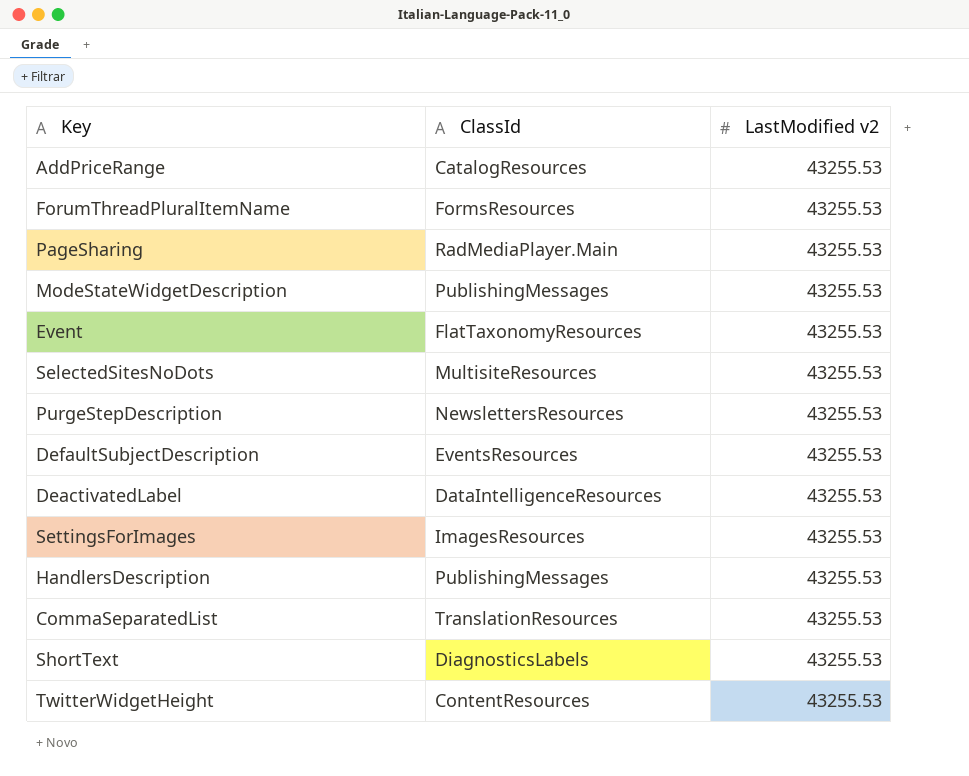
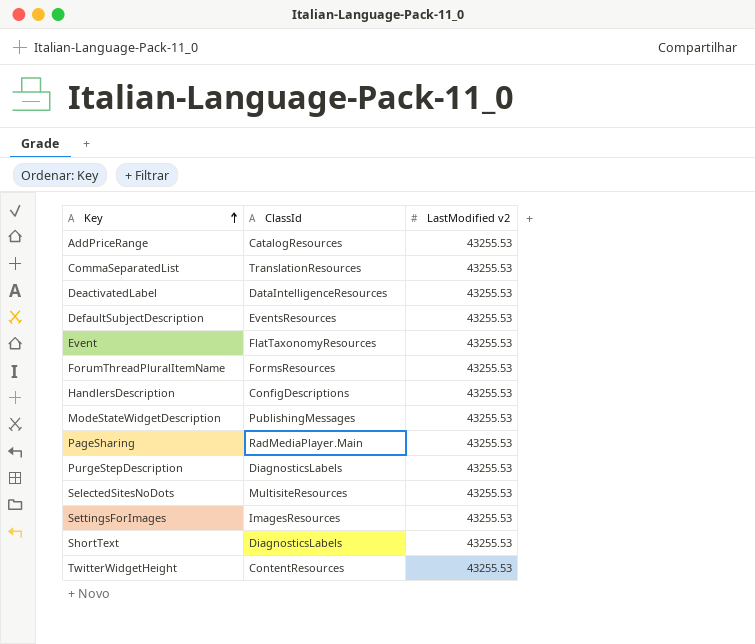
row order: none -> Key ascending
HandlersDescription | ClassId: PublishingMessages -> ConfigDescriptions
PurgeStepDescription | ClassId: NewslettersResources -> DiagnosticsLabels

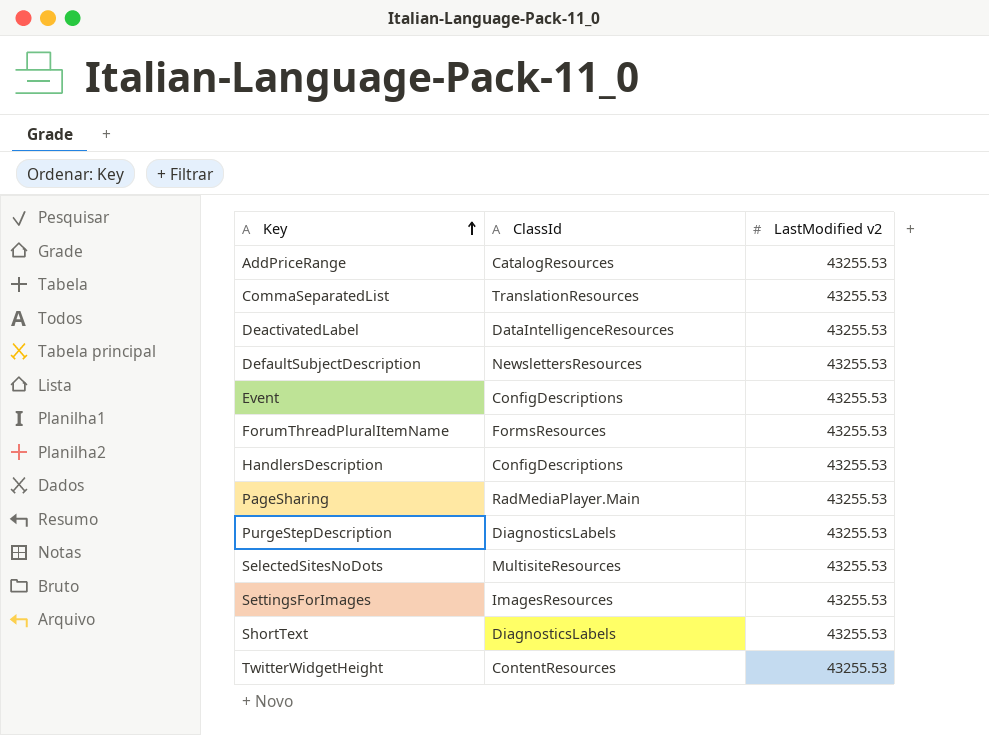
row ModeStateWidgetDescription: PublishingMessages | 43255.53 -> none
DefaultSubjectDescription | ClassId: EventsResources -> NewslettersResources
Event | ClassId: FlatTaxonomyResources -> ConfigDescriptions

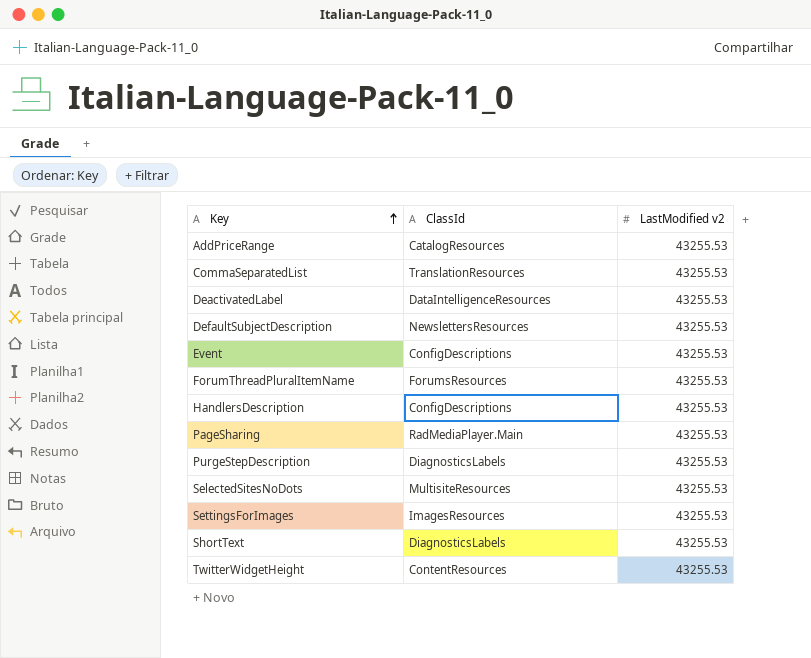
ForumThreadPluralItemName | ClassId: FormsResources -> ForumsResources

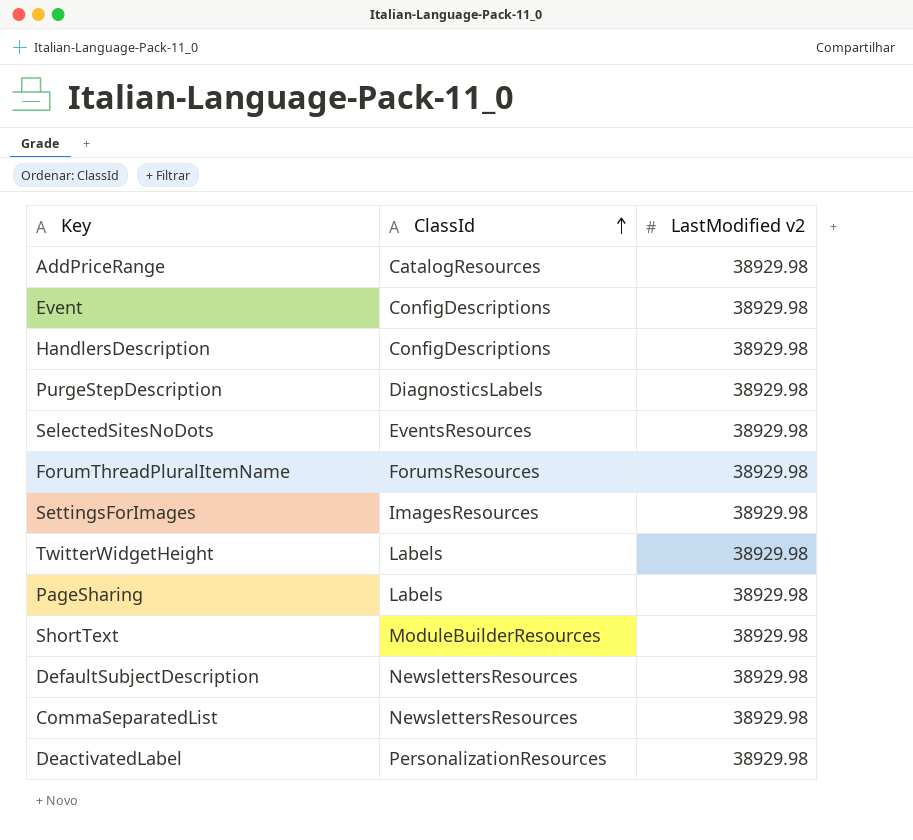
row order: Key ascending -> ClassId ascending
AddPriceRange | LastModified v2: 43255.53 -> 38929.98
Event | LastModified v2: 43255.53 -> 38929.98
HandlersDescription | LastModified v2: 43255.53 -> 38929.98
PurgeStepDescription | LastModified v2: 43255.53 -> 38929.98
SelectedSitesNoDots | ClassId: MultisiteResources -> EventsResources
SelectedSitesNoDots | LastModified v2: 43255.53 -> 38929.98
ForumThreadPluralItemName | LastModified v2: 43255.53 -> 38929.98
SettingsForImages | LastModified v2: 43255.53 -> 38929.98
TwitterWidgetHeight | ClassId: ContentResources -> Labels
TwitterWidgetHeight | LastModified v2: 43255.53 -> 38929.98
PageSharing | ClassId: RadMediaPlayer.Main -> Labels
PageSharing | LastModified v2: 43255.53 -> 38929.98
ShortText | ClassId: DiagnosticsLabels -> ModuleBuilderResources
ShortText | LastModified v2: 43255.53 -> 38929.98
DefaultSubjectDescription | LastModified v2: 43255.53 -> 38929.98
CommaSeparatedList | ClassId: TranslationResources -> NewslettersResources
CommaSeparatedList | LastModified v2: 43255.53 -> 38929.98
DeactivatedLabel | ClassId: DataIntelligenceResources -> PersonalizationResources
DeactivatedLabel | LastModified v2: 43255.53 -> 38929.98

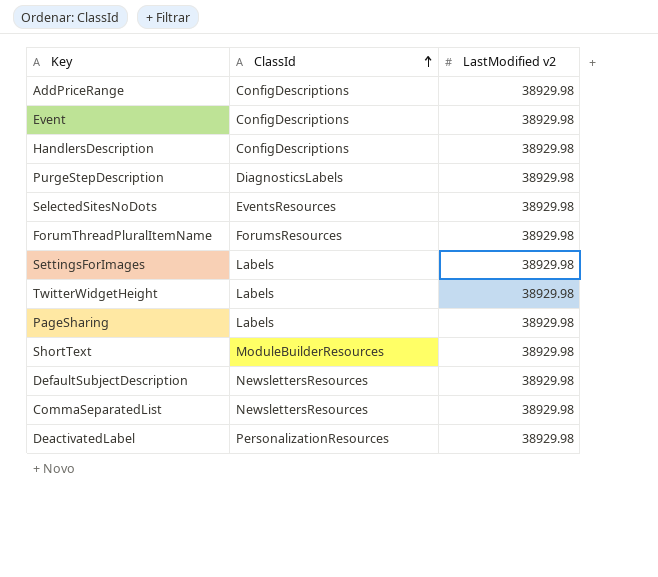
AddPriceRange | ClassId: CatalogResources -> ConfigDescriptions
SettingsForImages | ClassId: ImagesResources -> Labels

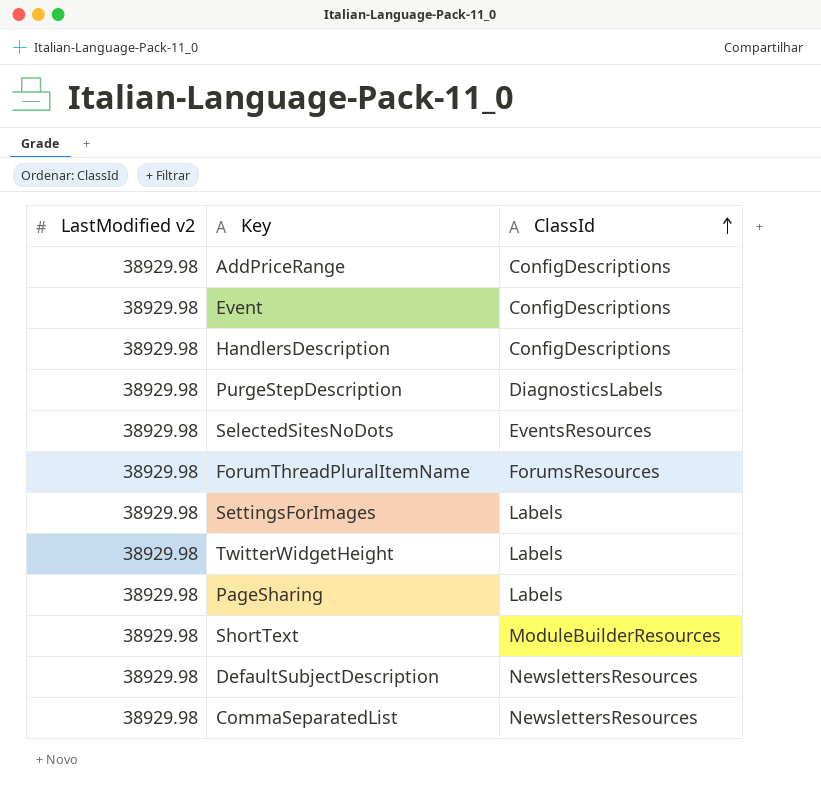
column LastModified v2 | position: 3 -> 1
row DeactivatedLabel: PersonalizationResources | 38929.98 -> none

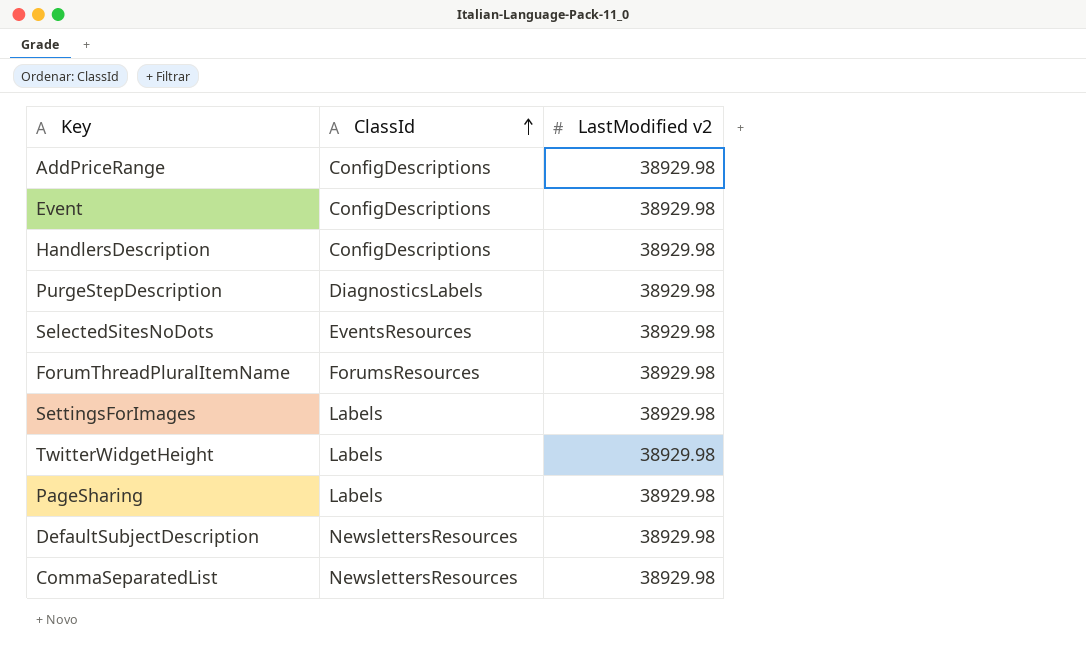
column LastModified v2 | position: 1 -> 3
row ShortText: 38929.98 | ModuleBuilderResources -> none

